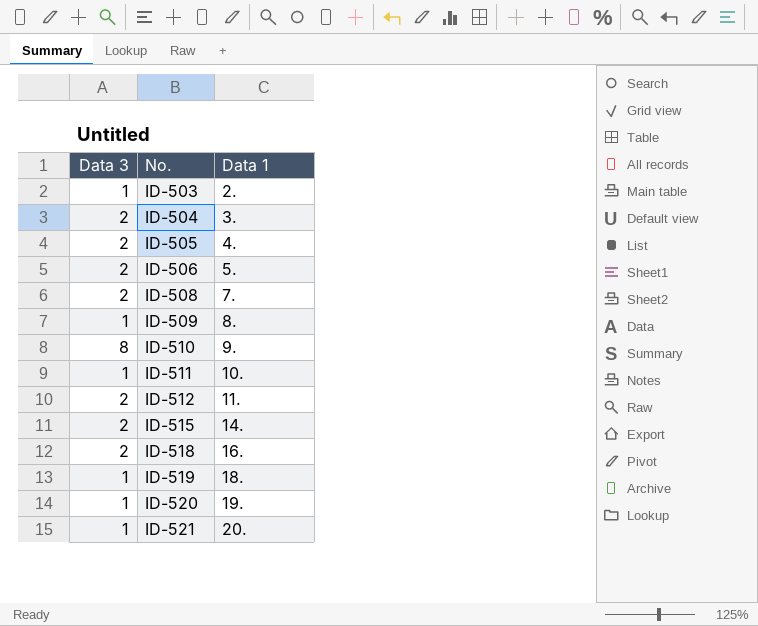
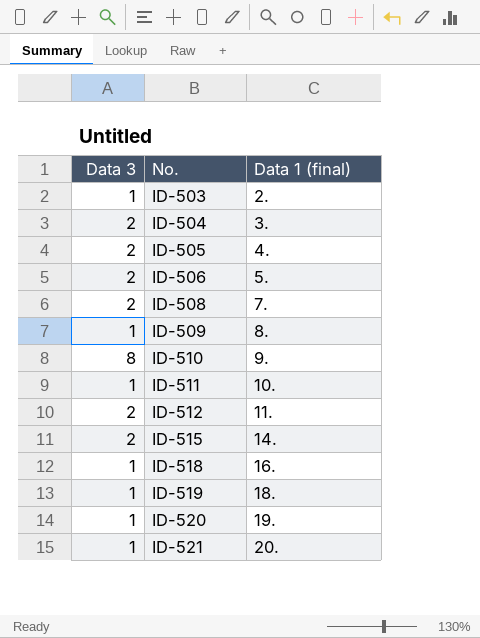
column name: Data 1 -> Data 1 (final)
ID-518 | Data 3: 2 -> 1

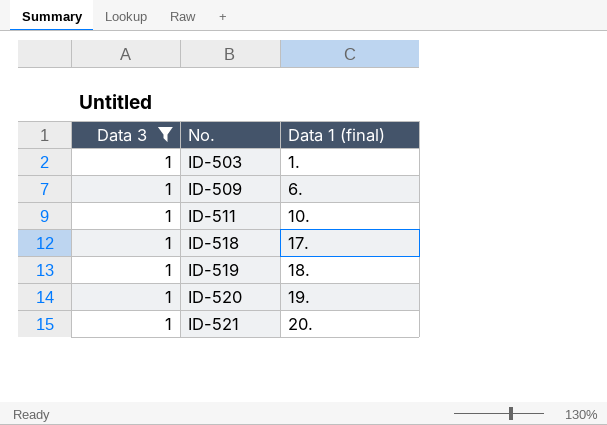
filter: none -> Data 3 = 1
ID-503 | Data 1 (final): 2. -> 1.
ID-509 | Data 1 (final): 8. -> 6.
ID-518 | Data 1 (final): 16. -> 17.

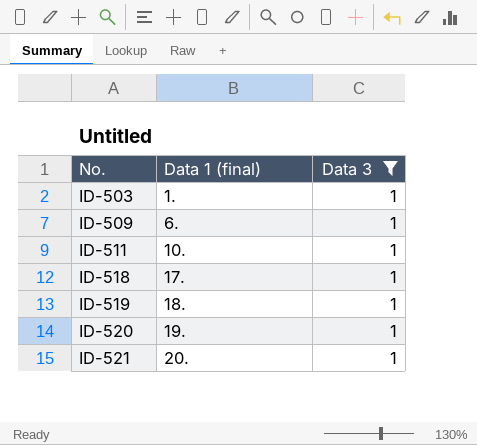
column Data 3 | position: 1 -> 3

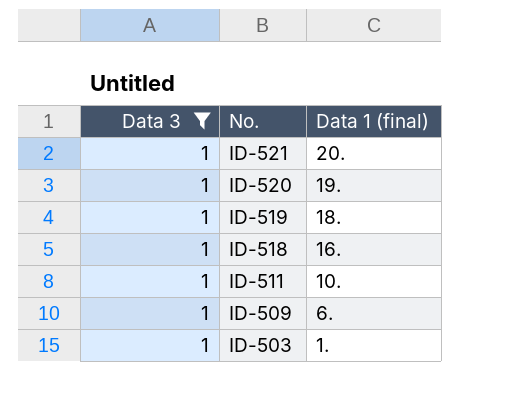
row order: No. ascending -> No. descending
column Data 3 | position: 3 -> 1
ID-518 | Data 1 (final): 17. -> 16.

